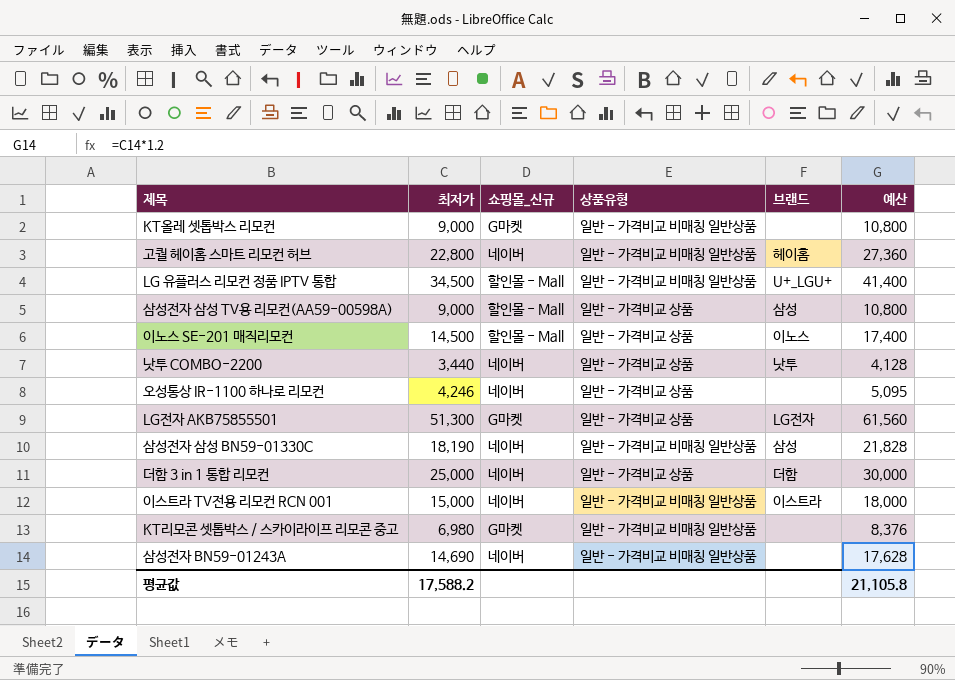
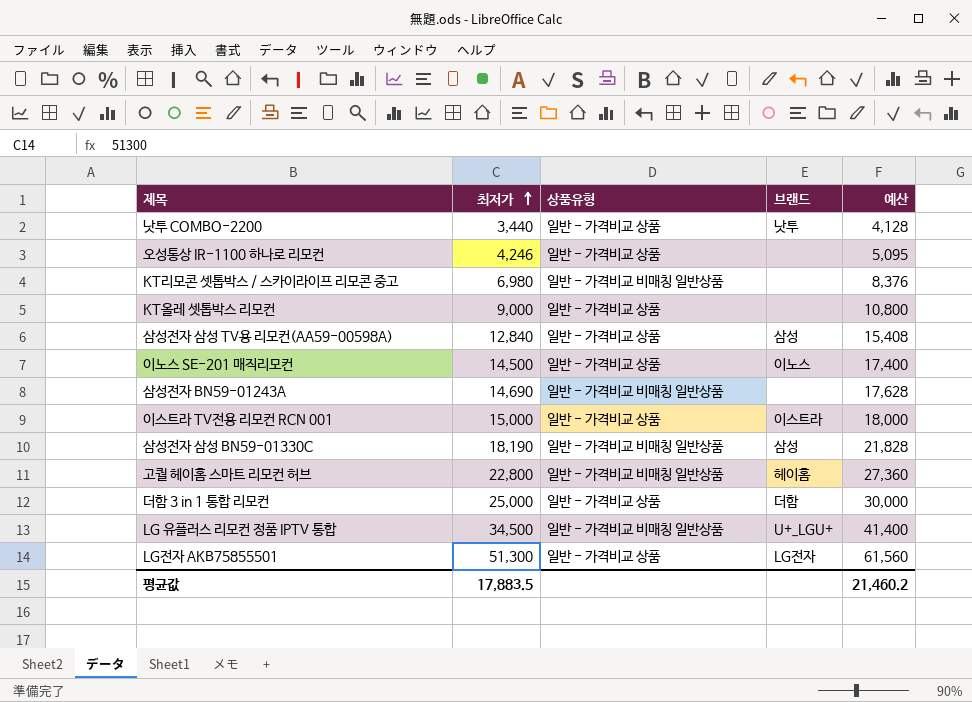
row order: none -> 최저가 ascending
column 쇼핑몰_신규 | position: 3 -> none
KT올레 셋톱박스 리모컨 | 상품유형: 일반 - 가격비교 비매칭 일반상품 -> 일반 - 가격비교 상품
삼성전자 삼성 TV용 리모컨(AA59-00598A) | 최저가: 9,000 -> 12,840
삼성전자 삼성 TV용 리모컨(AA59-00598A) | 예산: 10,800 -> 15,408
이스트라 TV전용 리모컨 RCN 001 | 상품유형: 일반 - 가격비교 비매칭 일반상품 -> 일반 - 가격비교 상품
평균값 | 최저가: 17,588.2 -> 17,883.5
평균값 | 예산: 21,105.8 -> 21,460.2

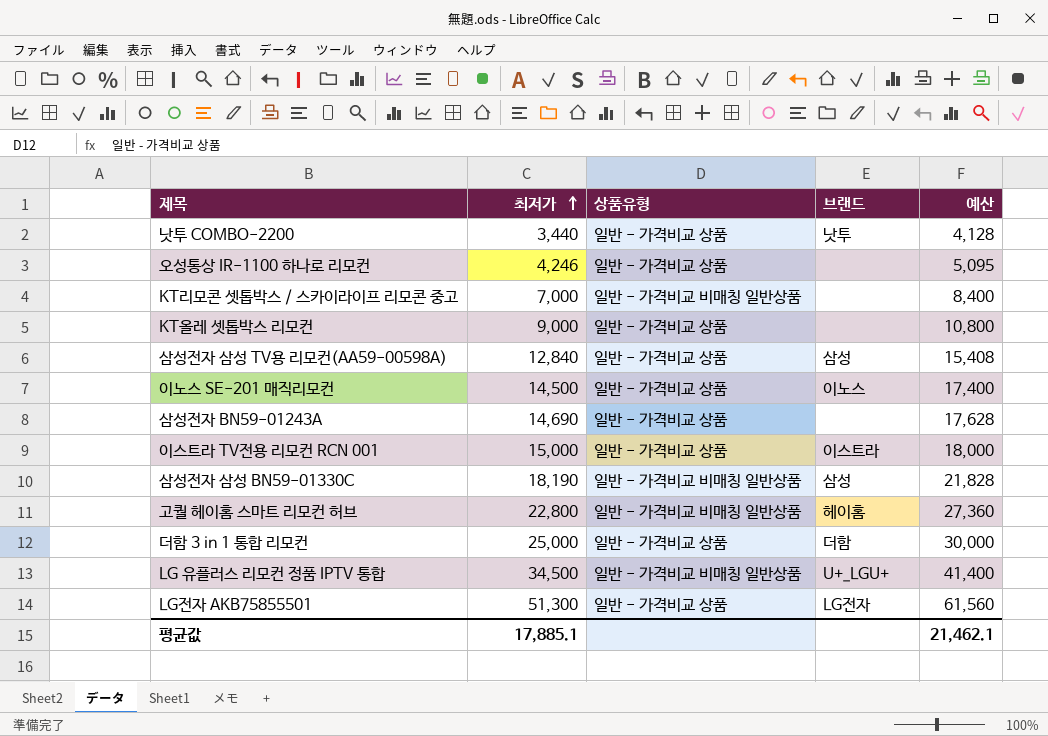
KT리모콘 셋톱박스 / 스카이라이프 리모콘 중고 | 최저가: 6,980 -> 7,000
KT리모콘 셋톱박스 / 스카이라이프 리모콘 중고 | 예산: 8,376 -> 8,400
삼성전자 BN59-01243A | 상품유형: 일반 - 가격비교 비매칭 일반상품 -> 일반 - 가격비교 상품
평균값 | 최저가: 17,883.5 -> 17,885.1
평균값 | 예산: 21,460.2 -> 21,462.1

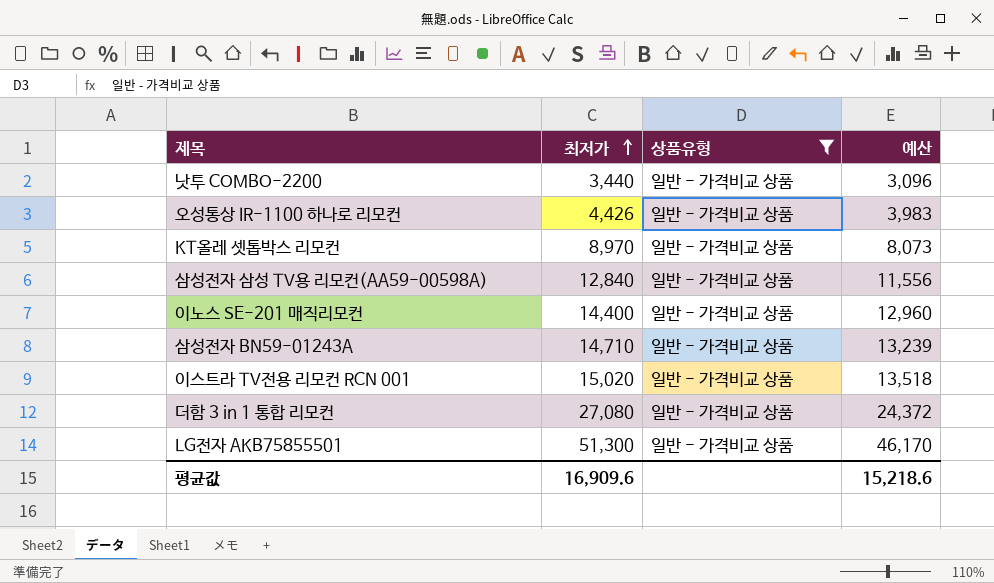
filter: none -> 상품유형 = 일반 - 가격비교 상품
column 브랜드 | position: 4 -> none
column 예산 | formula: [최저가] * 1.2 -> [최저가] * 0.9
오성통상 IR-1100 하나로 리모컨 | 최저가: 4,246 -> 4,426
KT올레 셋톱박스 리모컨 | 최저가: 9,000 -> 8,970
이노스 SE-201 매직리모컨 | 최저가: 14,500 -> 14,400
삼성전자 BN59-01243A | 최저가: 14,690 -> 14,710
이스트라 TV전용 리모컨 RCN 001 | 최저가: 15,000 -> 15,020
더함 3 in 1 통합 리모컨 | 최저가: 25,000 -> 27,080
평균값 | 최저가: 17,885.1 -> 16,909.6
평균값 | 예산: 21,462.1 -> 15,218.6

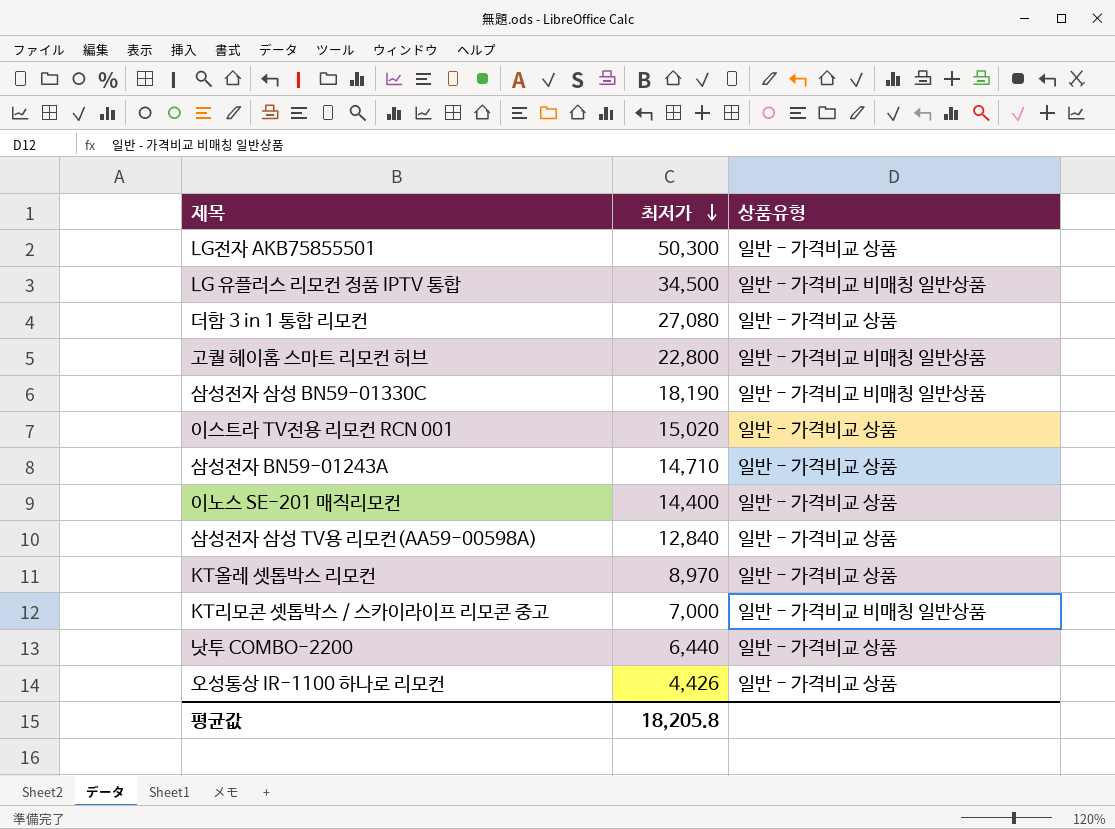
filter: 상품유형 = 일반 - 가격비교 상품 -> none
row order: 최저가 ascending -> 최저가 descending
column 예산 | formula: [최저가] * 0.9 -> none
LG전자 AKB75855501 | 최저가: 51,300 -> 50,300
낫투 COMBO-2200 | 최저가: 3,440 -> 6,440
평균값 | 최저가: 16,909.6 -> 18,205.8

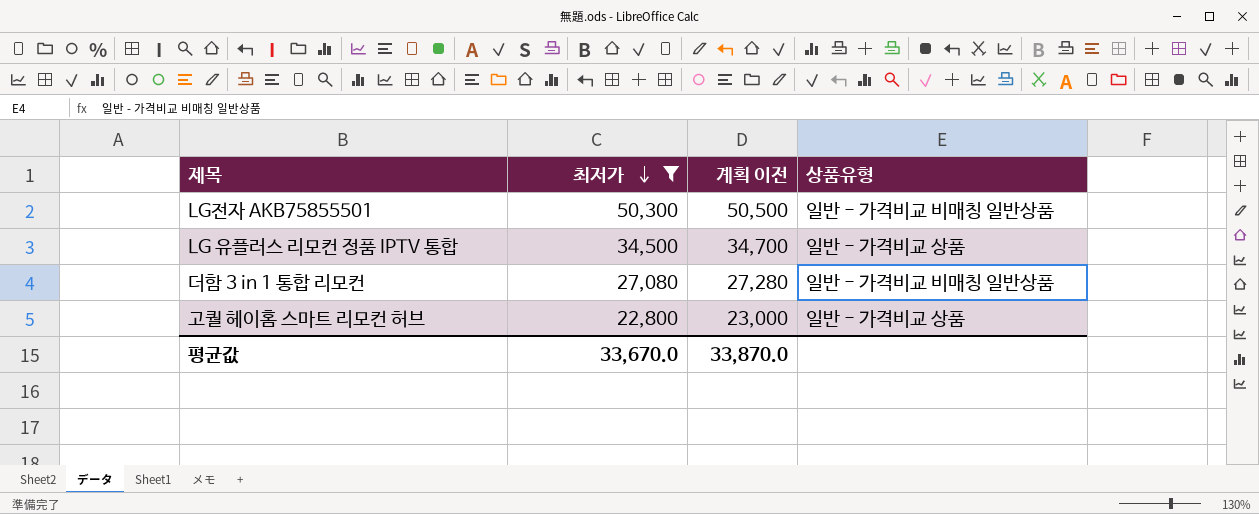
filter: none -> 최저가 >= 22,800
column 계획 이전 | formula: none -> [최저가] + 200
LG전자 AKB75855501 | 상품유형: 일반 - 가격비교 상품 -> 일반 - 가격비교 비매칭 일반상품
LG 유플러스 리모컨 정품 IPTV 통합 | 상품유형: 일반 - 가격비교 비매칭 일반상품 -> 일반 - 가격비교 상품
더함 3 in 1 통합 리모컨 | 상품유형: 일반 - 가격비교 상품 -> 일반 - 가격비교 비매칭 일반상품
고퀄 헤이홈 스마트 리모컨 허브 | 상품유형: 일반 - 가격비교 비매칭 일반상품 -> 일반 - 가격비교 상품
평균값 | 최저가: 18,205.8 -> 33,670.0

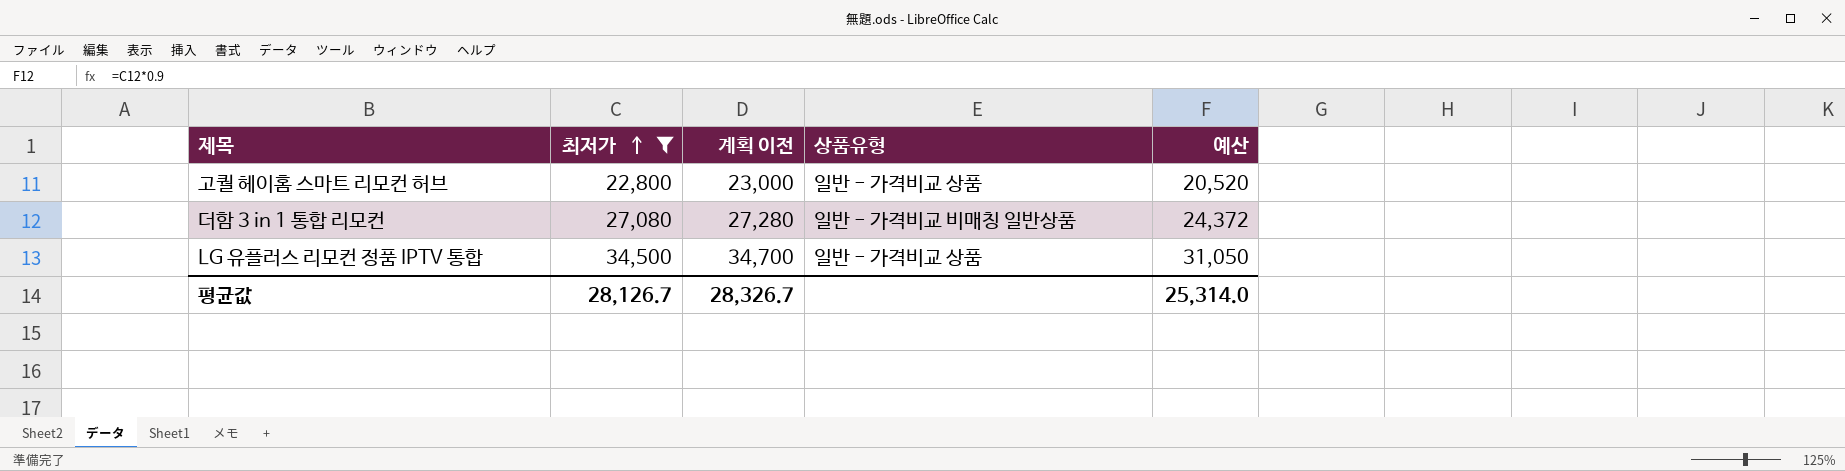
row order: 최저가 descending -> 최저가 ascending
column 예산 | formula: none -> [최저가] * 0.9
row LG전자 AKB75855501: 50,300 | 50,500 | 일반 - 가격비교 비매칭 일반상품 -> none
평균값 | 최저가: 33,670.0 -> 28,126.7
평균값 | 계획 이전: 33,870.0 -> 28,326.7

